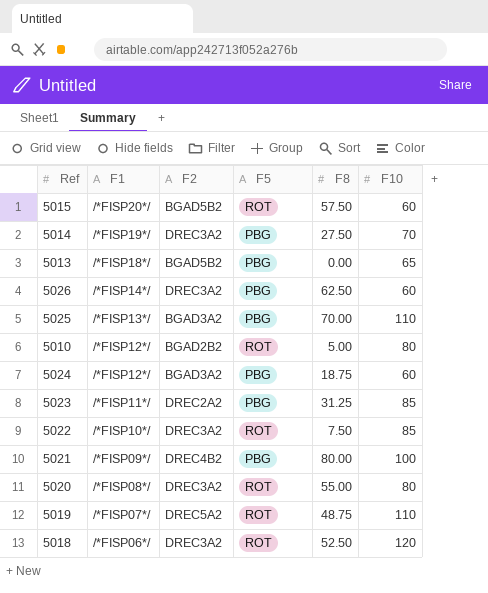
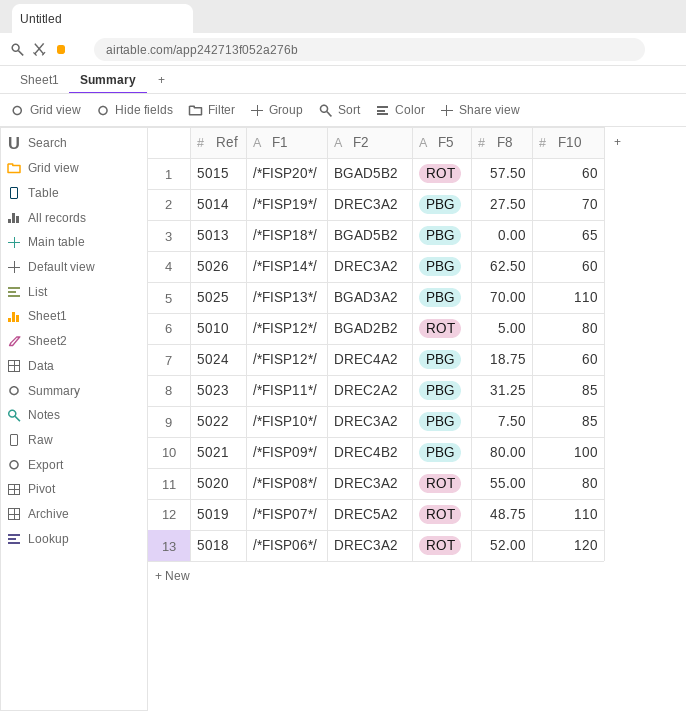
5024 | F2: BGAD3A2 -> DREC4A2
5022 | F5: ROT -> PBG
5018 | F8: 52.50 -> 52.00

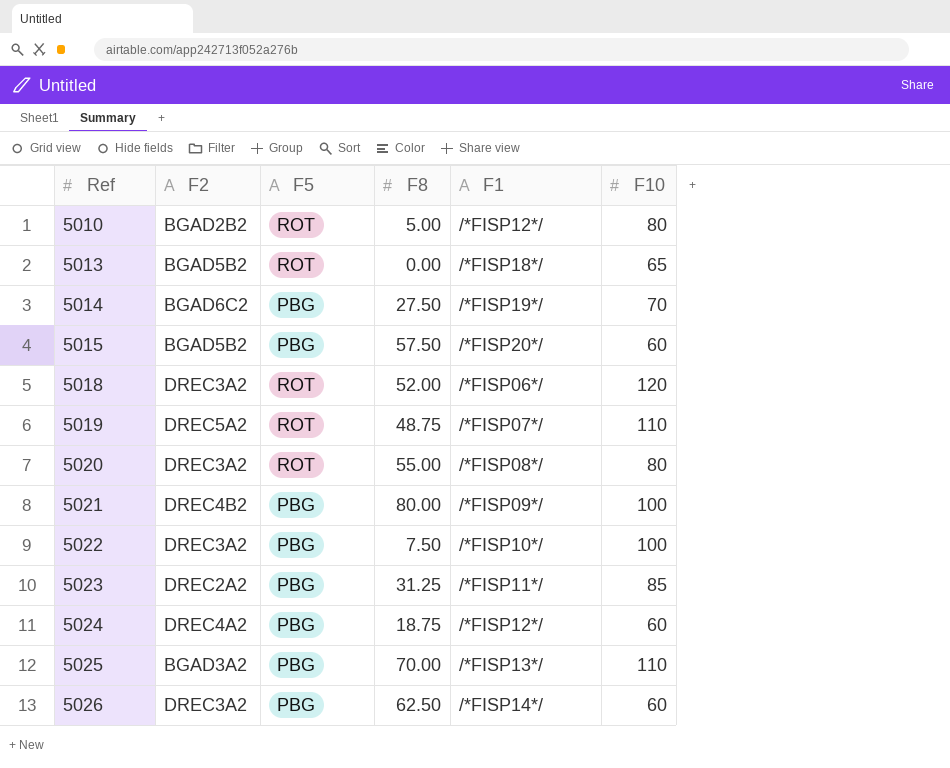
row order: F1 descending -> Ref ascending
column F1 | position: 2 -> 5
5013 | F5: PBG -> ROT
5014 | F2: DREC3A2 -> BGAD6C2
5015 | F5: ROT -> PBG
5022 | F10: 85 -> 100

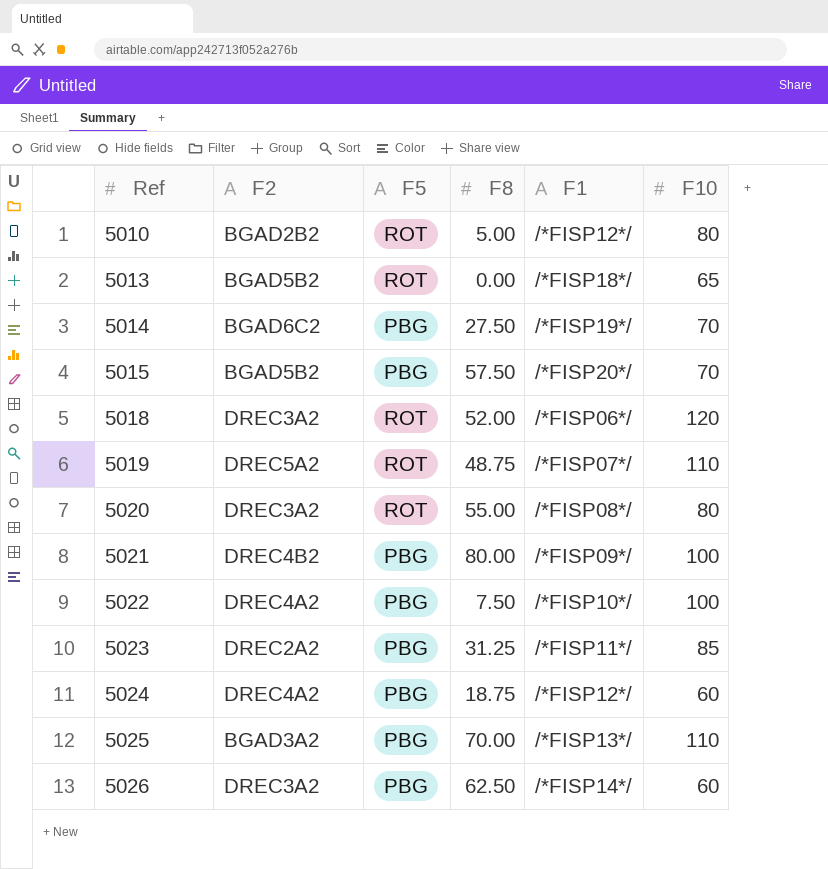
5015 | F10: 60 -> 70
5022 | F2: DREC3A2 -> DREC4A2

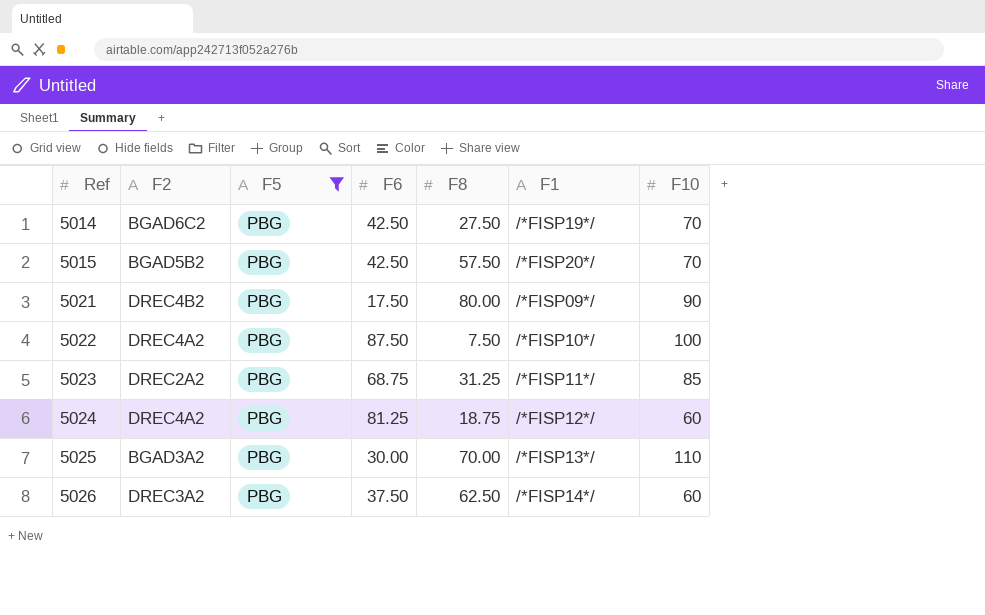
filter: none -> F5 = PBG
column F6 | position: none -> 4
5021 | F10: 100 -> 90

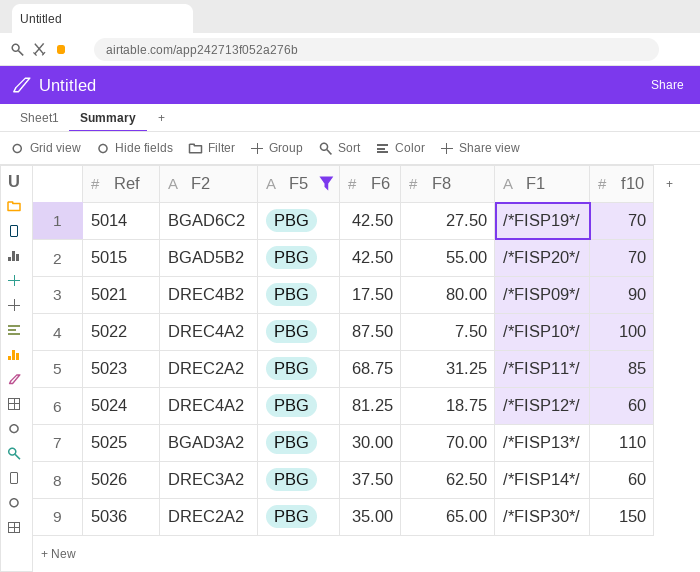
column name: F10 -> f10
5015 | F8: 57.50 -> 55.00
row 5036: none -> DREC2A2 | PBG | 35.00 | 65.00 | /*FISP30*/ | 150

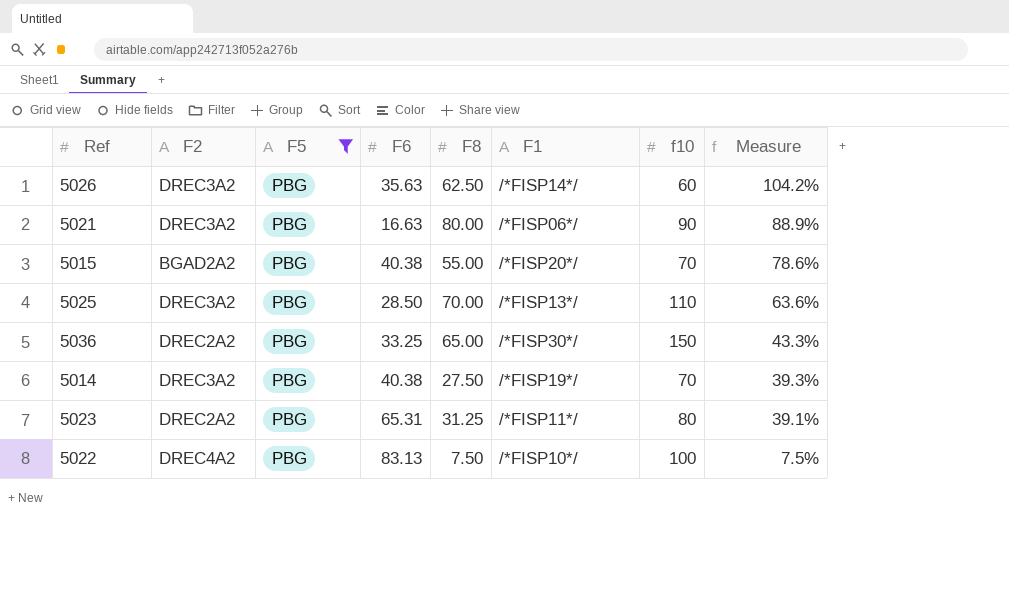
row order: Ref ascending -> Measure descending
column Measure | formula: none -> [F8] / [f10]
row 5024: DREC4A2 | PBG | 81.25 | 18.75 | /*FISP12*/ | 60 -> none
5026 | F6: 37.50 -> 35.63
5021 | F2: DREC4B2 -> DREC3A2
5021 | F6: 17.50 -> 16.63
5021 | F1: /*FISP09*/ -> /*FISP06*/
5015 | F2: BGAD5B2 -> BGAD2A2
5015 | F6: 42.50 -> 40.38
5025 | F2: BGAD3A2 -> DREC3A2
5025 | F6: 30.00 -> 28.50
5036 | F6: 35.00 -> 33.25
5014 | F2: BGAD6C2 -> DREC3A2
5014 | F6: 42.50 -> 40.38
5023 | F6: 68.75 -> 65.31
5023 | f10: 85 -> 80
5022 | F6: 87.50 -> 83.13

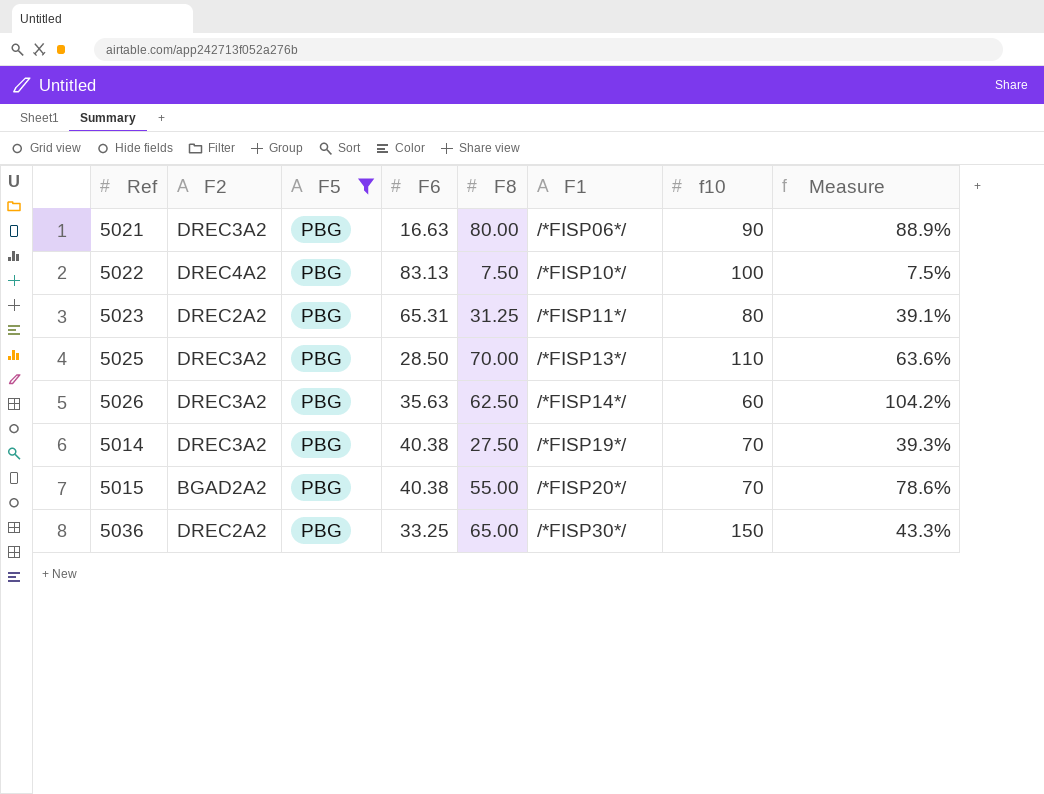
row order: Measure descending -> F1 ascending

